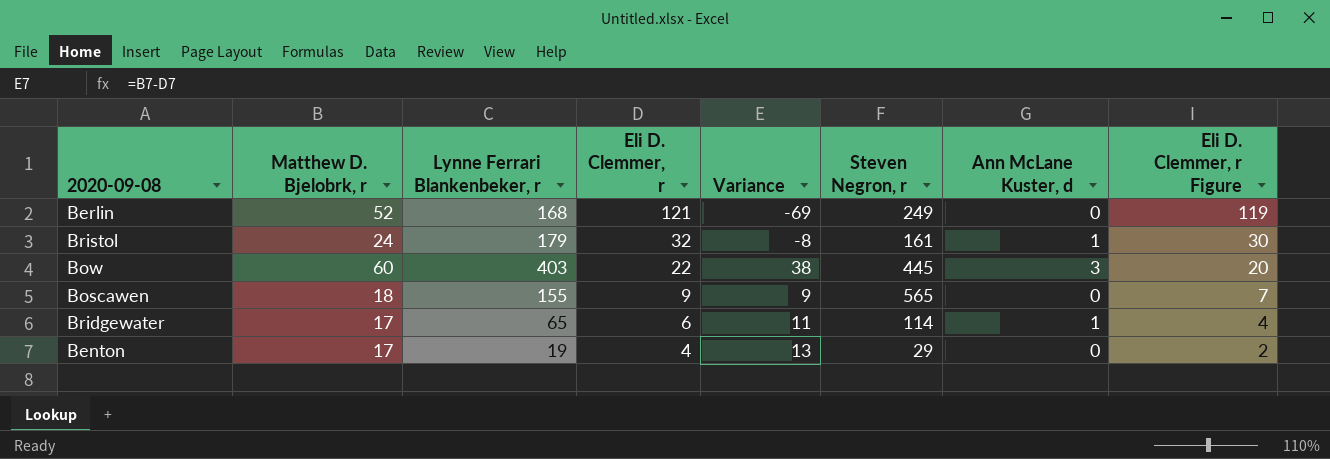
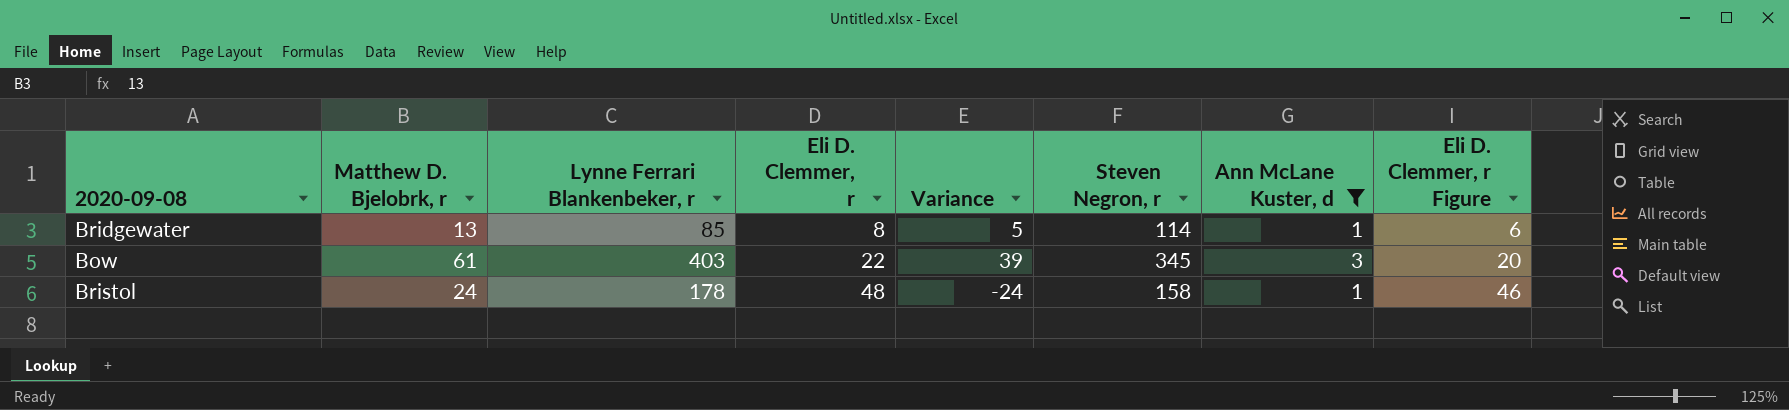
filter: none -> Ann McLane Kuster, d != 0
row order: Eli D. Clemmer, r descending -> Eli D. Clemmer, r ascending
Bridgewater | Matthew D. Bjelobrk, r: 17 -> 13
Bridgewater | Lynne Ferrari Blankenbeker, r: 65 -> 85
Bridgewater | Eli D. Clemmer, r: 6 -> 8
Bridgewater | Variance: 11 -> 5
Bridgewater | Eli D. Clemmer, r Figure: 4 -> 6
Bow | Matthew D. Bjelobrk, r: 60 -> 61
Bow | Variance: 38 -> 39
Bow | Steven Negron, r: 445 -> 345
Bristol | Lynne Ferrari Blankenbeker, r: 179 -> 178
Bristol | Eli D. Clemmer, r: 32 -> 48
Bristol | Variance: -8 -> -24
Bristol | Steven Negron, r: 161 -> 158
Bristol | Eli D. Clemmer, r Figure: 30 -> 46

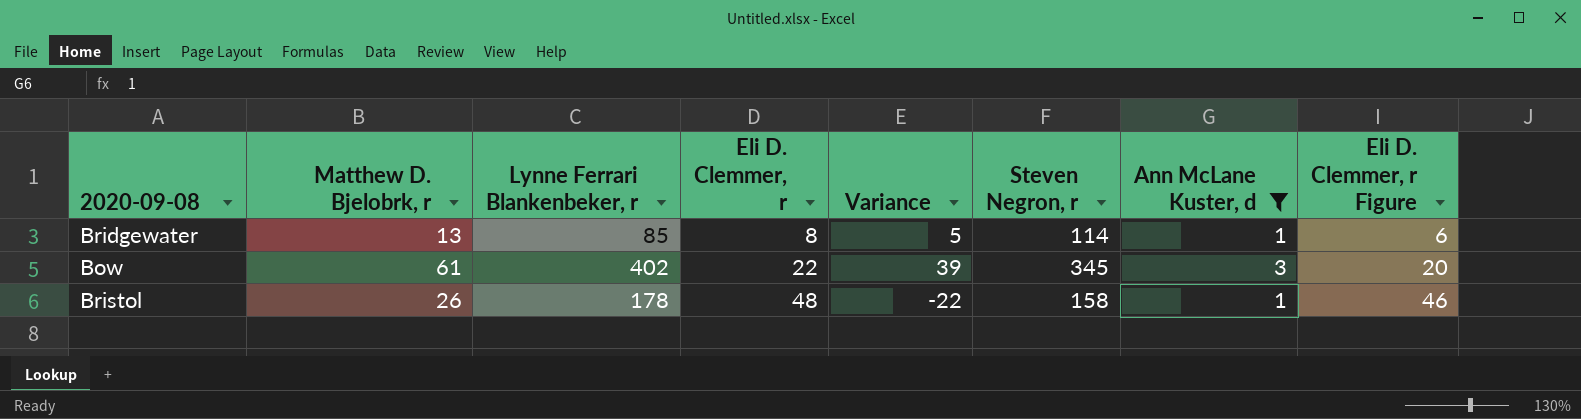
Bow | Lynne Ferrari Blankenbeker, r: 403 -> 402
Bristol | Matthew D. Bjelobrk, r: 24 -> 26
Bristol | Variance: -24 -> -22

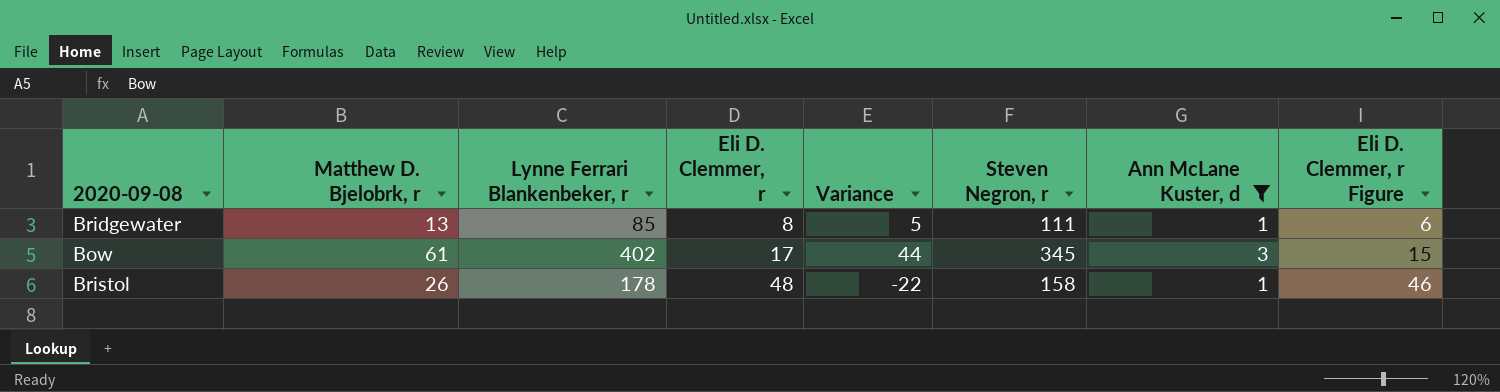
Bridgewater | Steven Negron, r: 114 -> 111
Bow | Eli D. Clemmer, r: 22 -> 17
Bow | Variance: 39 -> 44
Bow | Eli D. Clemmer, r Figure: 20 -> 15

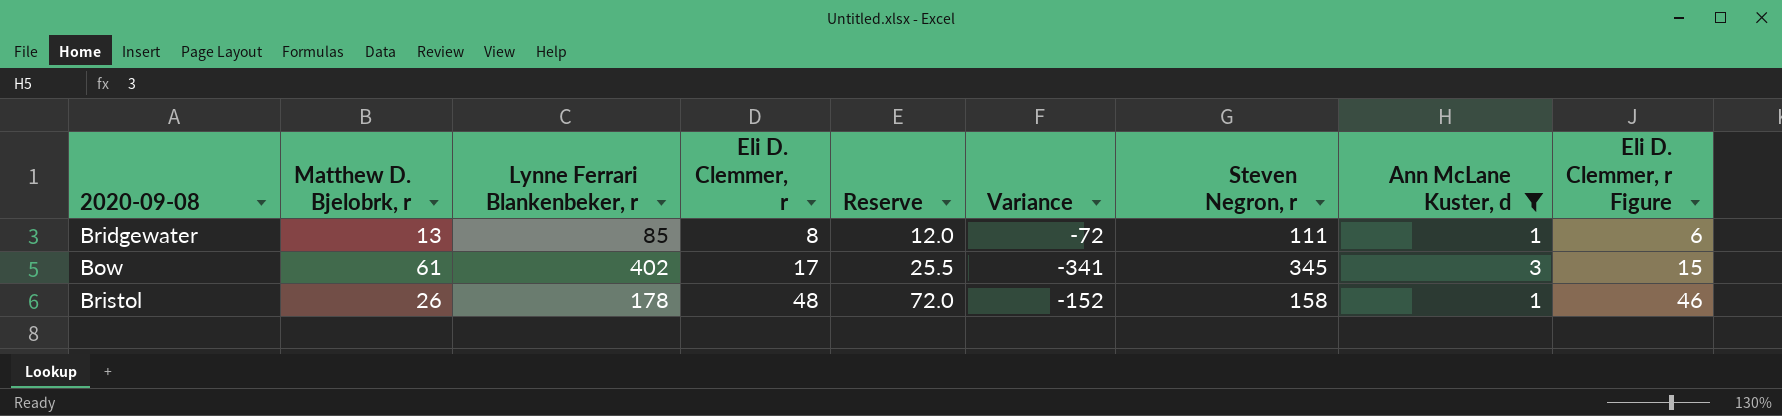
column Reserve | formula: none -> [Eli D. Clemmer, r] * 1.5
column Variance | formula: [Matthew D. Bjelobrk, r] - [Eli D. Clemmer, r] -> [Matthew D. Bjelobrk, r] - [Lynne Ferrari Blankenbeker, r]

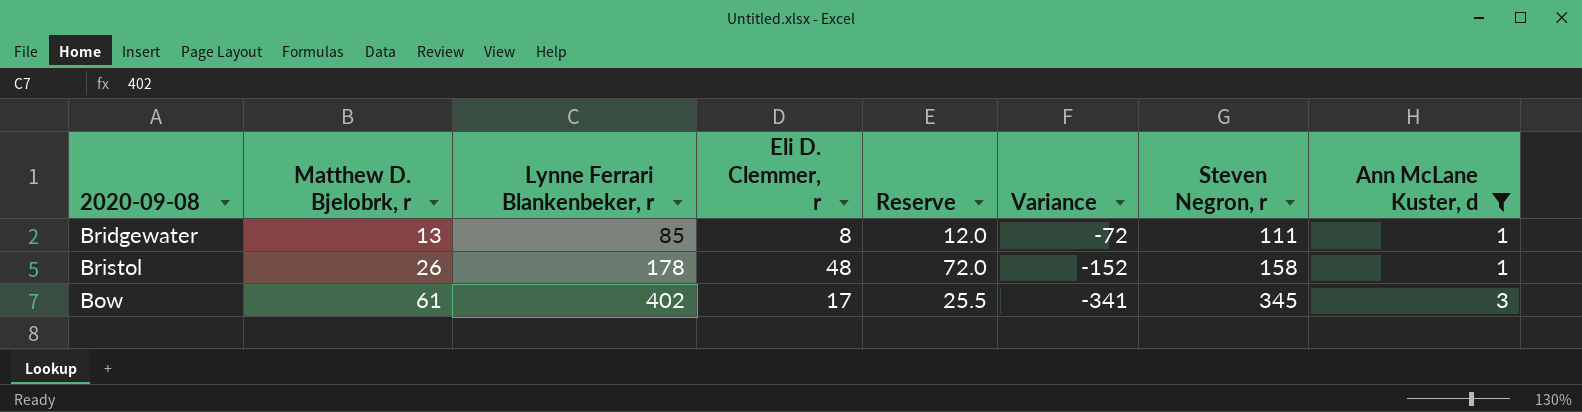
row order: Eli D. Clemmer, r ascending -> Matthew D. Bjelobrk, r ascending
column Eli D. Clemmer, r Figure | formula: [Eli D. Clemmer, r] - 2 -> none

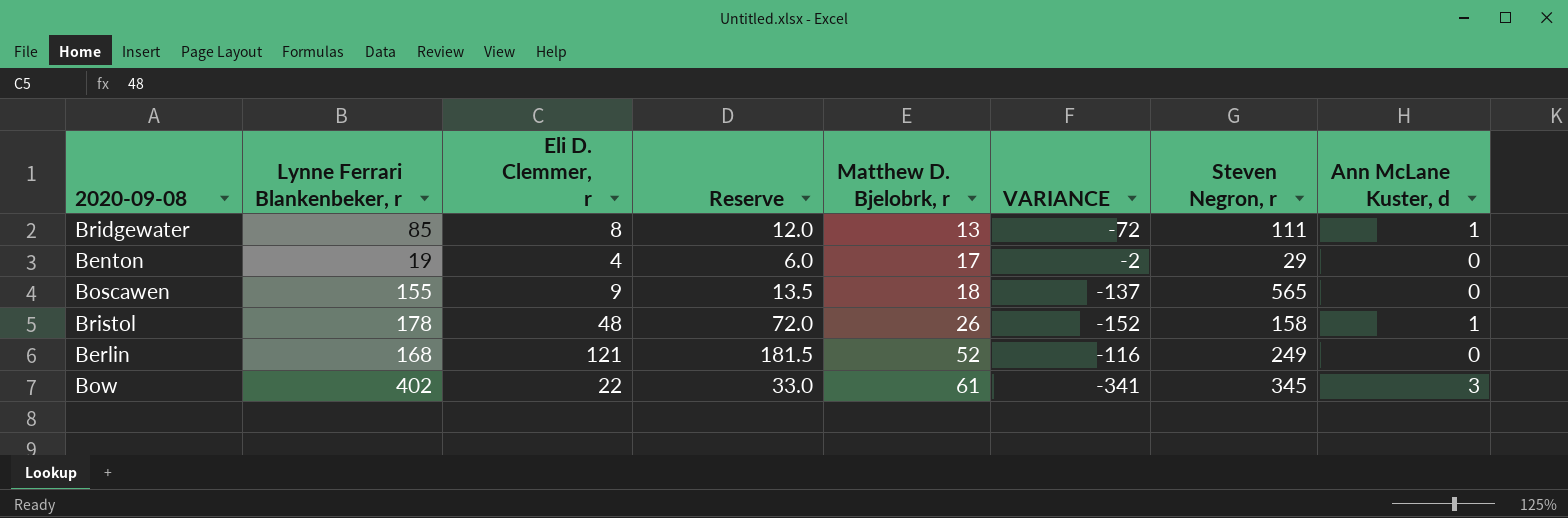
filter: Ann McLane Kuster, d != 0 -> none
column Matthew D. Bjelobrk, r | position: 2 -> 5
column name: Variance -> VARIANCE
Bow | Eli D. Clemmer, r: 17 -> 22
Bow | Reserve: 25.5 -> 33.0

